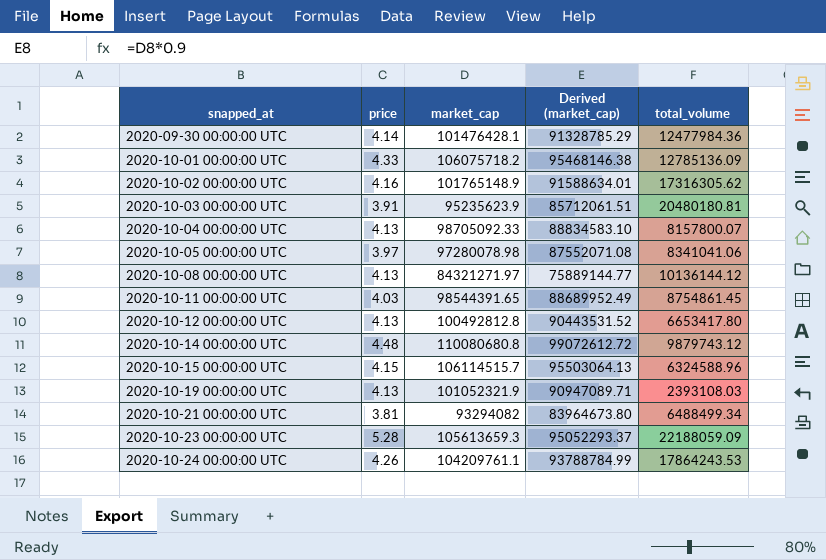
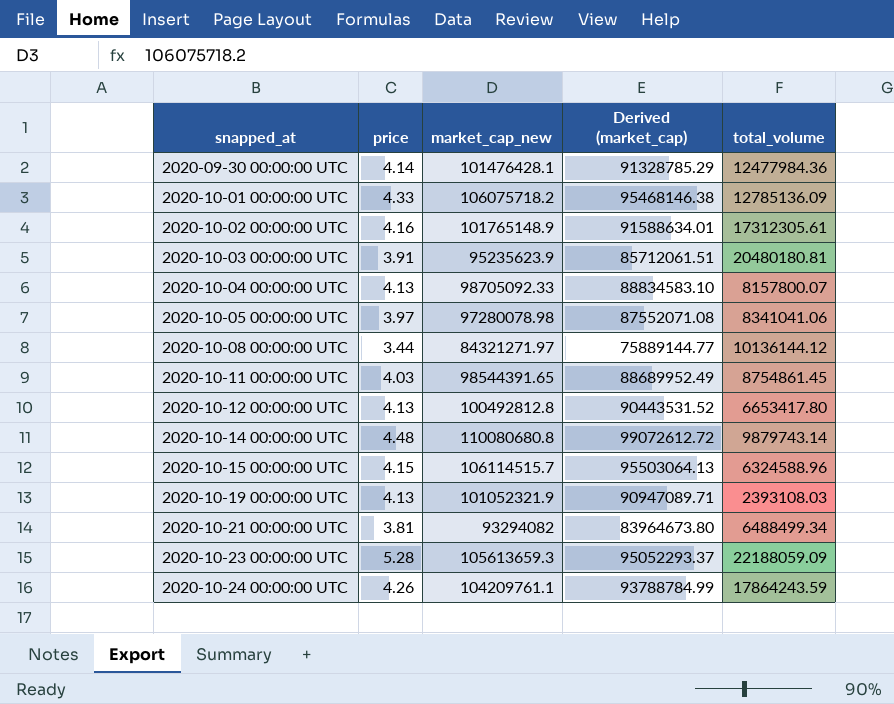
column name: market_cap -> market_cap_new
2020-10-02 00:00:00 UTC | total_volume: 17316305.62 -> 17312305.61
2020-10-08 00:00:00 UTC | price: 4.13 -> 3.44
2020-10-14 00:00:00 UTC | total_volume: 9879743.12 -> 9879743.14
2020-10-24 00:00:00 UTC | total_volume: 17864243.53 -> 17864243.59

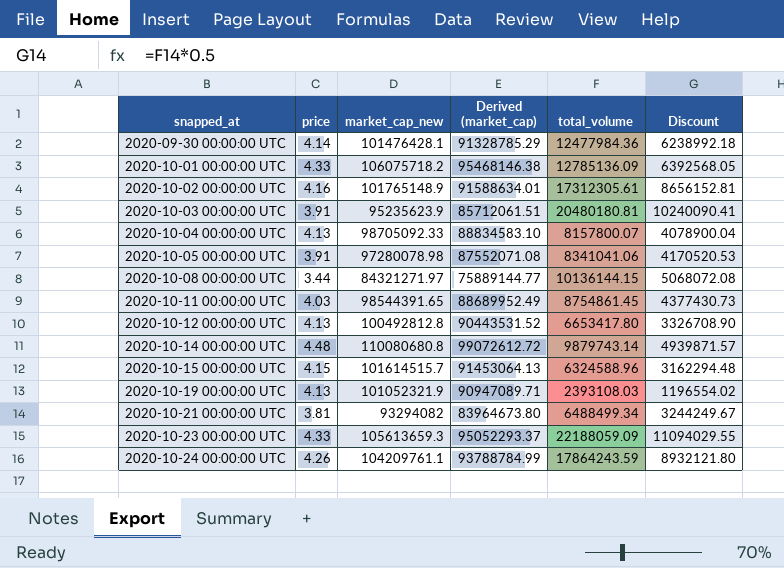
column Discount | formula: none -> [total_volume] * 0.5
2020-10-05 00:00:00 UTC | price: 3.97 -> 3.91
2020-10-08 00:00:00 UTC | total_volume: 10136144.12 -> 10136144.15
2020-10-15 00:00:00 UTC | market_cap_new: 106114515.7 -> 101614515.7
2020-10-15 00:00:00 UTC | Derived (market_cap): 95503064.13 -> 91453064.13
2020-10-23 00:00:00 UTC | price: 5.28 -> 4.33

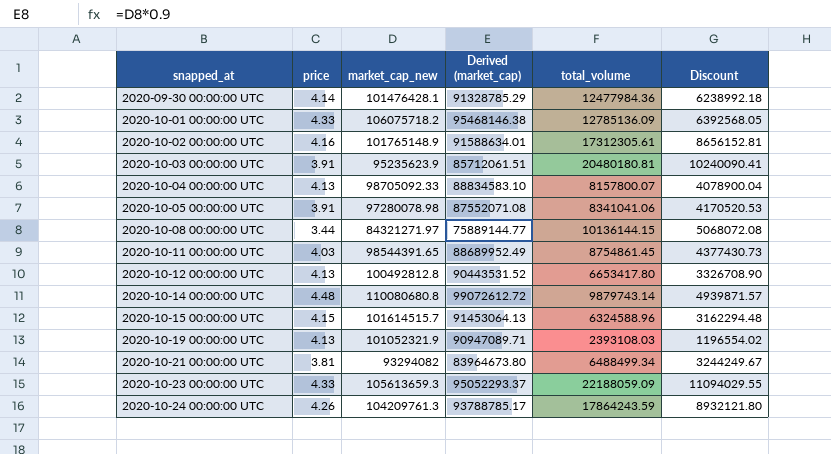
2020-10-24 00:00:00 UTC | market_cap_new: 104209761.1 -> 104209761.3
2020-10-24 00:00:00 UTC | Derived (market_cap): 93788784.99 -> 93788785.17

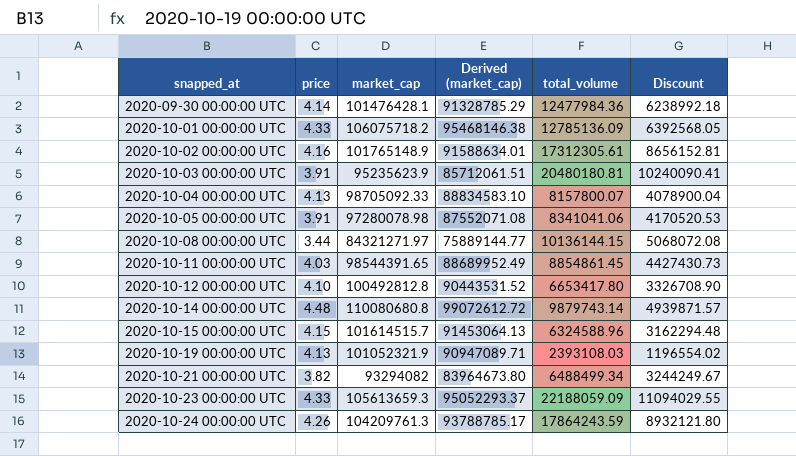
column name: market_cap_new -> market_cap
2020-10-11 00:00:00 UTC | total_volume: 8754861.45 -> 8854861.45
2020-10-11 00:00:00 UTC | Discount: 4377430.73 -> 4427430.73
2020-10-12 00:00:00 UTC | price: 4.13 -> 4.10
2020-10-21 00:00:00 UTC | price: 3.81 -> 3.82

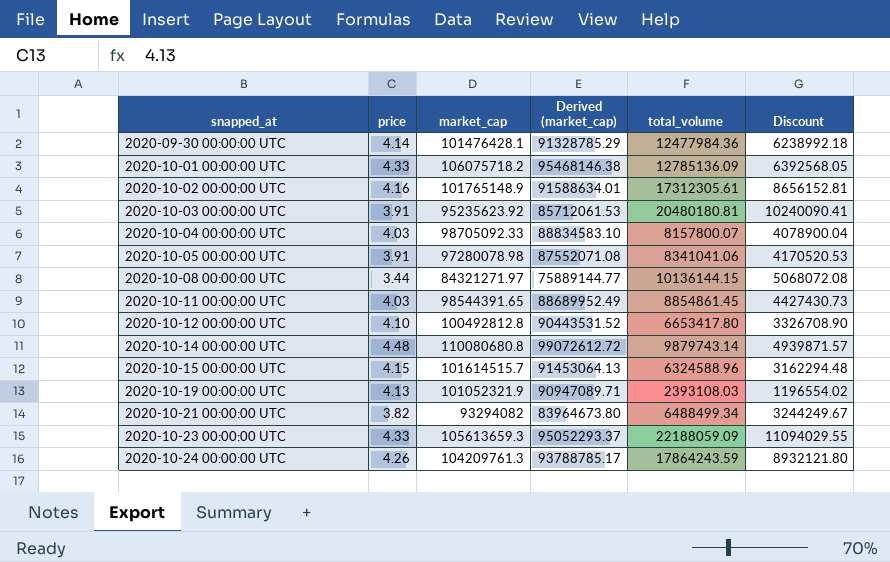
2020-10-03 00:00:00 UTC | market_cap: 95235623.9 -> 95235623.92
2020-10-03 00:00:00 UTC | Derived (market_cap): 85712061.51 -> 85712061.53
2020-10-04 00:00:00 UTC | price: 4.13 -> 4.03

